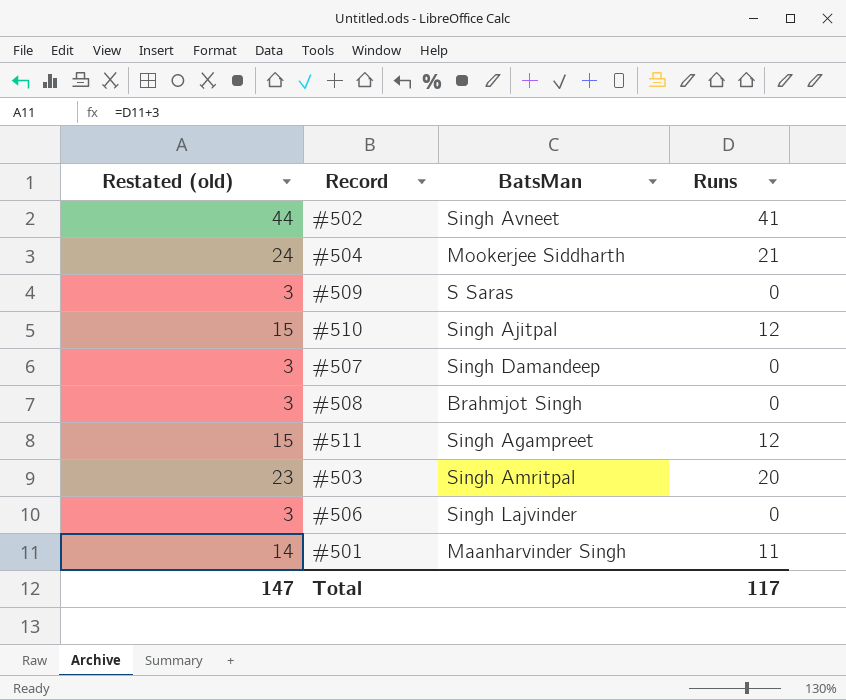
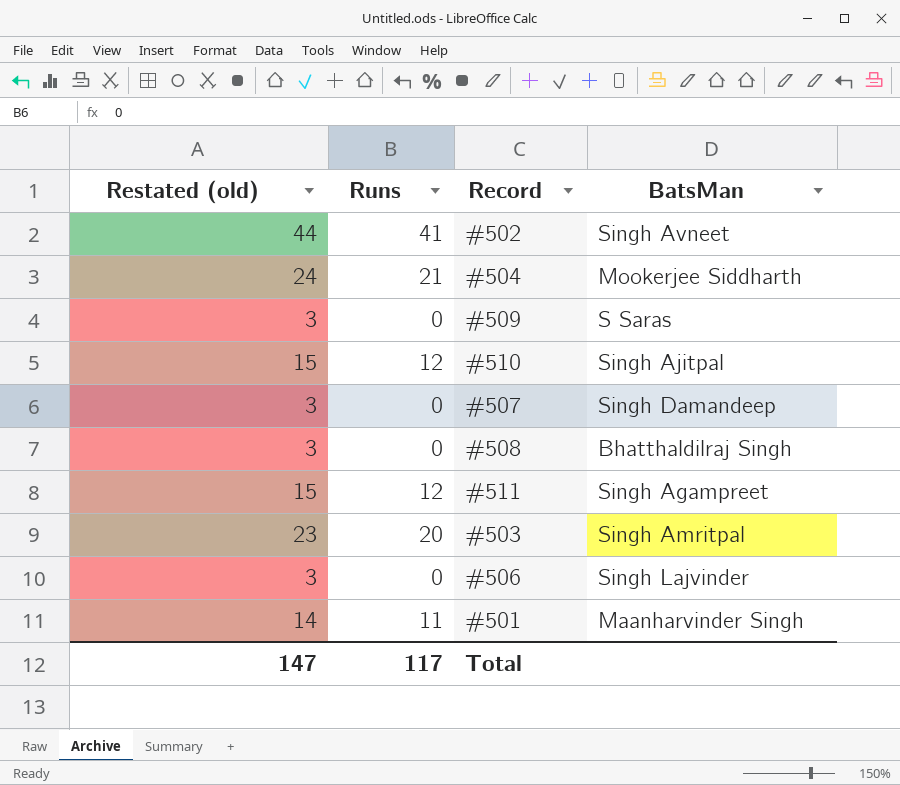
column Runs | position: 4 -> 2
#508 | BatsMan: Brahmjot Singh -> Bhatthaldilraj Singh

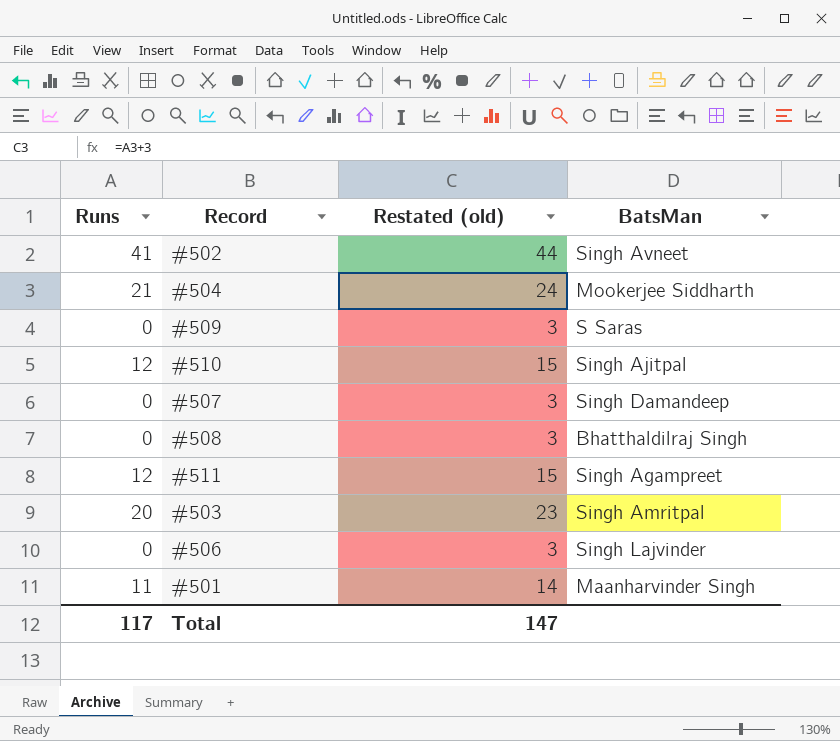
column Restated (old) | position: 1 -> 3

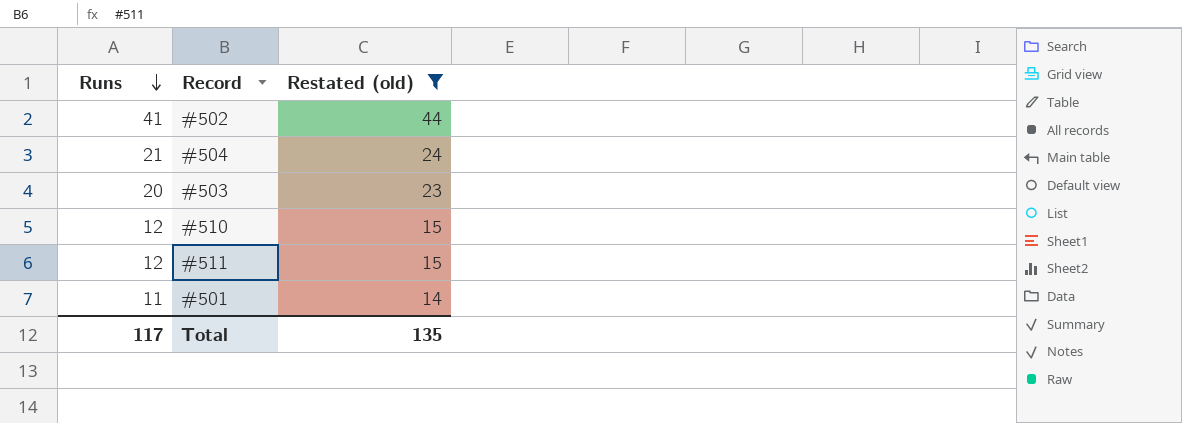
filter: none -> Restated (old) != 3
row order: none -> Runs descending
column BatsMan | position: 4 -> none
Total | Restated (old): 147 -> 135

